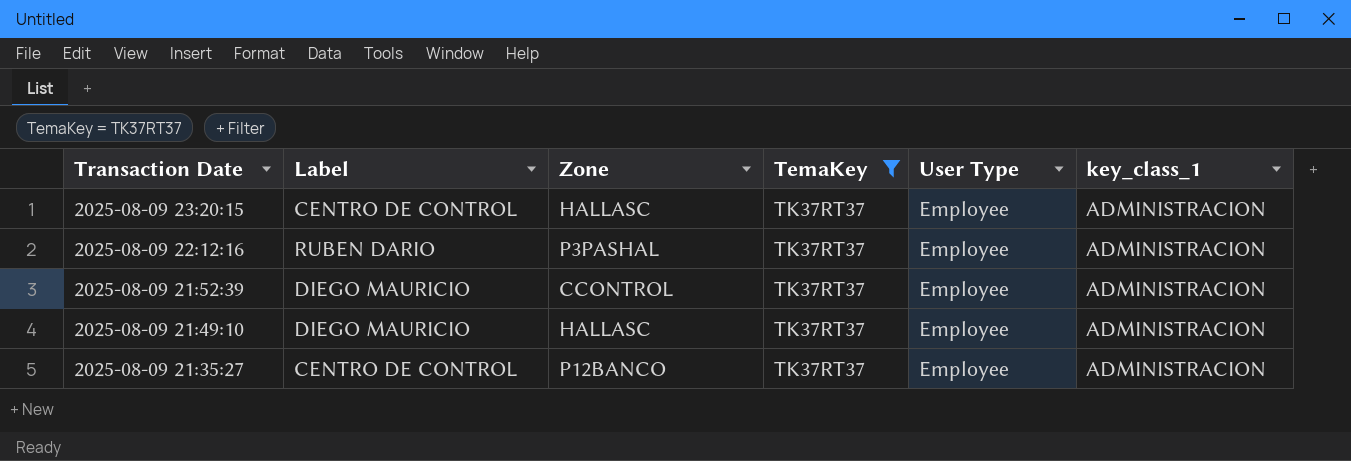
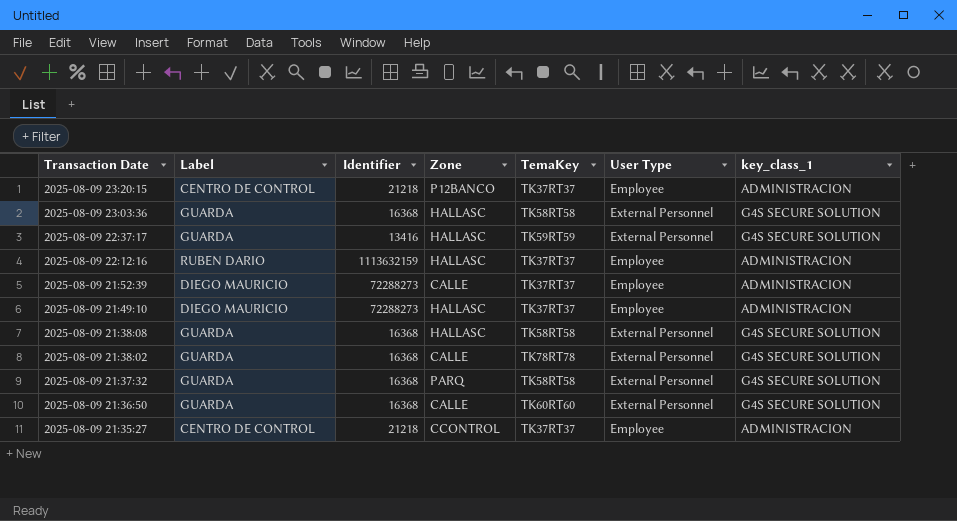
filter: TemaKey = TK37RT37 -> none
column Identifier | position: none -> 3
2025-08-09 23:20:15 | Zone: HALLASC -> P12BANCO
2025-08-09 22:12:16 | Zone: P3PASHAL -> HALLASC
2025-08-09 21:52:39 | Zone: CCONTROL -> CALLE
2025-08-09 21:35:27 | Zone: P12BANCO -> CCONTROL

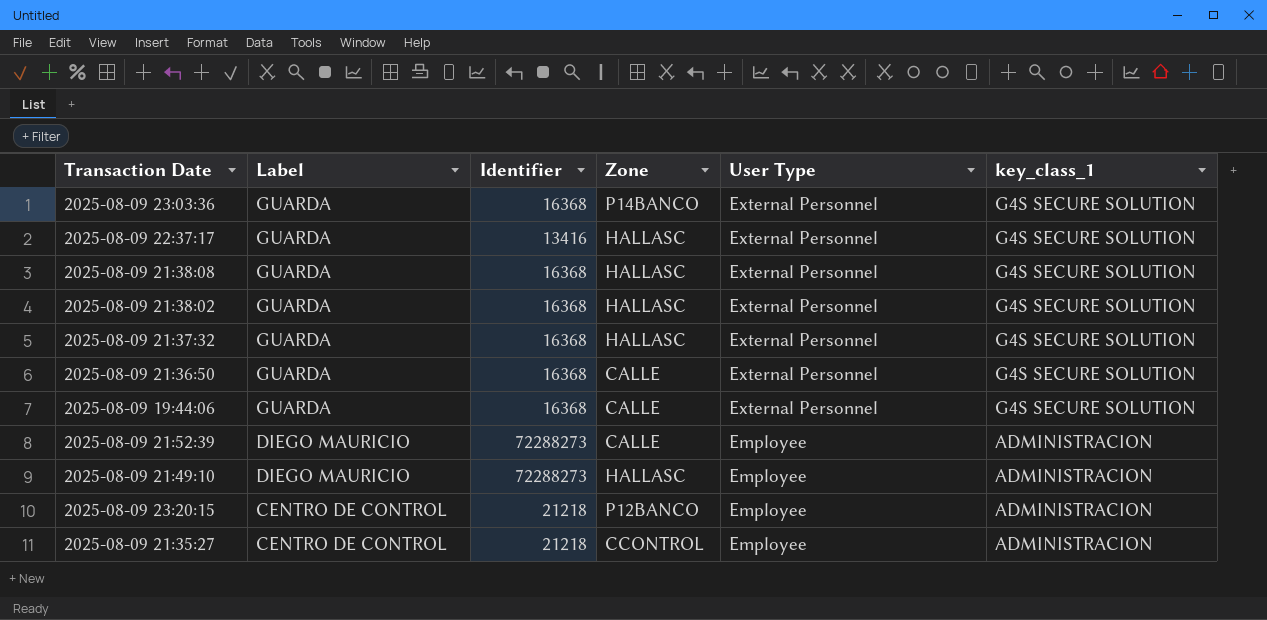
row order: Transaction Date descending -> Label descending
column TemaKey | position: 5 -> none
row 2025-08-09 22:12:16: RUBEN DARIO | 1113632159 | HALLASC | TK37RT37 | Employee | ADMINISTRACION -> none
2025-08-09 23:03:36 | Zone: HALLASC -> P14BANCO
2025-08-09 21:38:02 | Zone: CALLE -> HALLASC
2025-08-09 21:37:32 | Zone: PARQ -> HALLASC
row 2025-08-09 19:44:06: none -> GUARDA | 16368 | CALLE | External Personnel | G4S SECURE SOLUTION

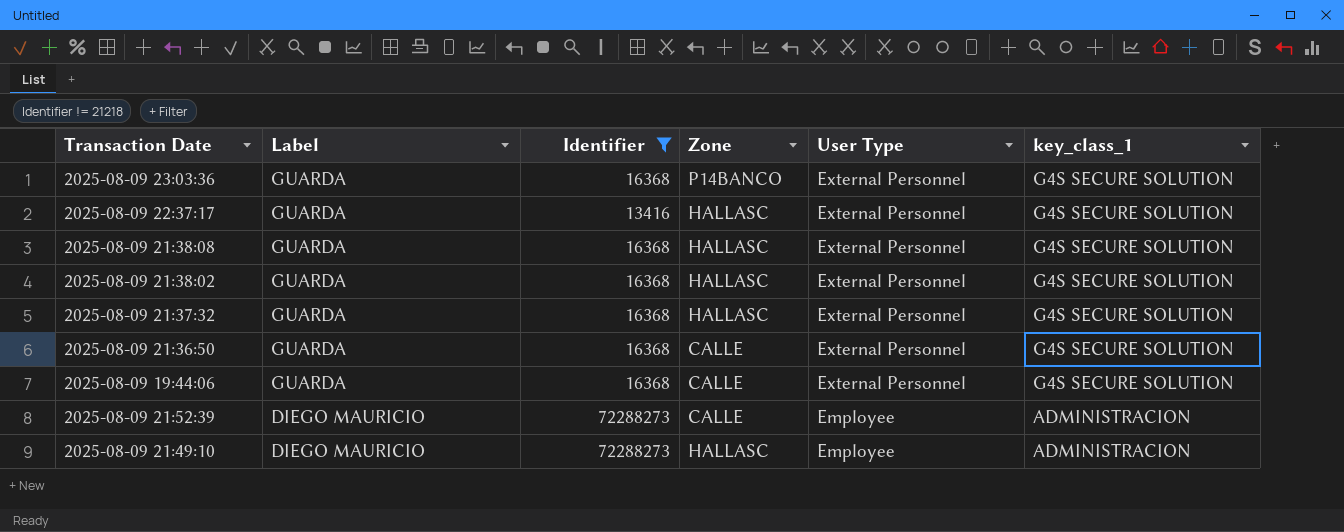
filter: none -> Identifier != 21218

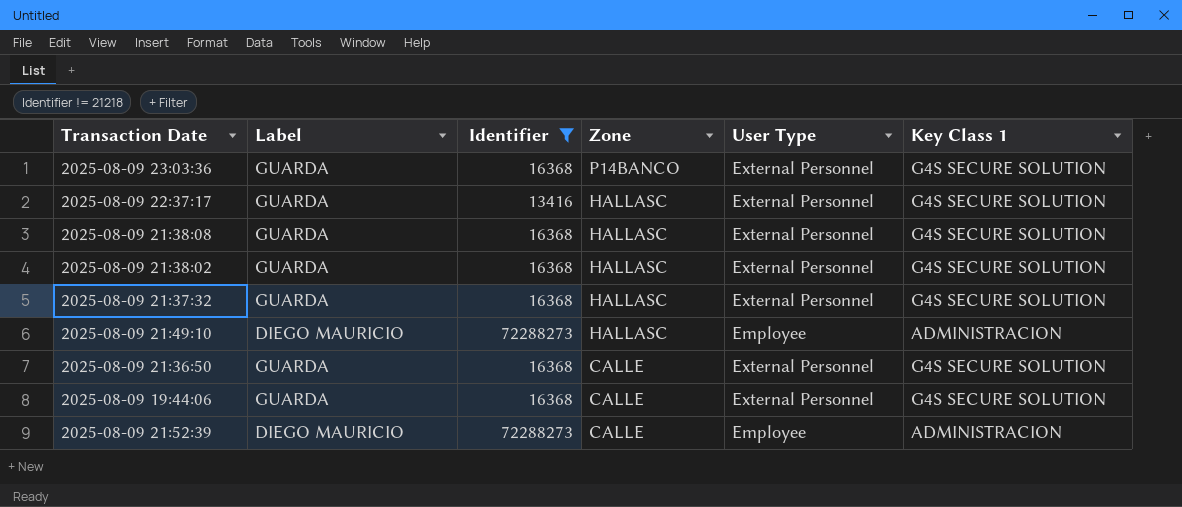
row order: Label descending -> Zone descending
column name: key_class_1 -> Key Class 1

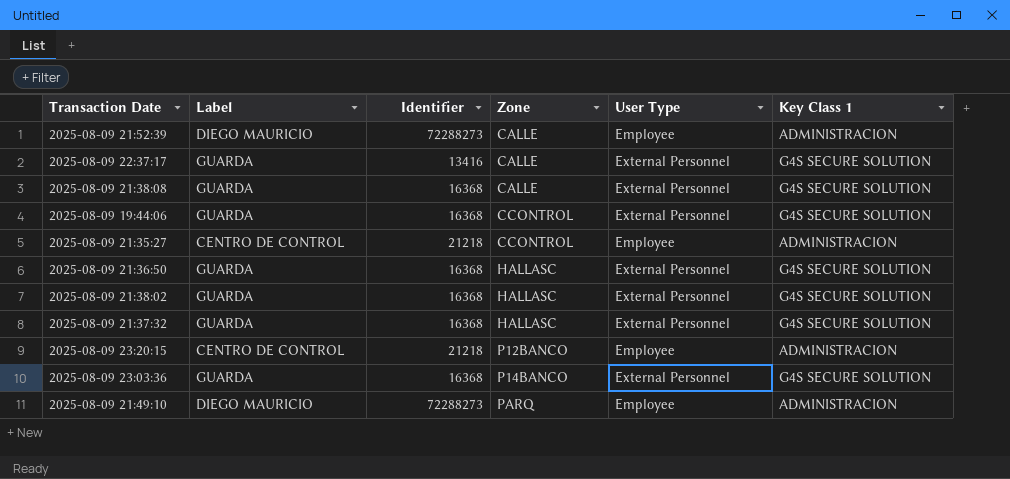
filter: Identifier != 21218 -> none
row order: Zone descending -> Zone ascending
2025-08-09 22:37:17 | Zone: HALLASC -> CALLE
2025-08-09 21:38:08 | Zone: HALLASC -> CALLE
2025-08-09 19:44:06 | Zone: CALLE -> CCONTROL
2025-08-09 21:36:50 | Zone: CALLE -> HALLASC
2025-08-09 21:49:10 | Zone: HALLASC -> PARQ

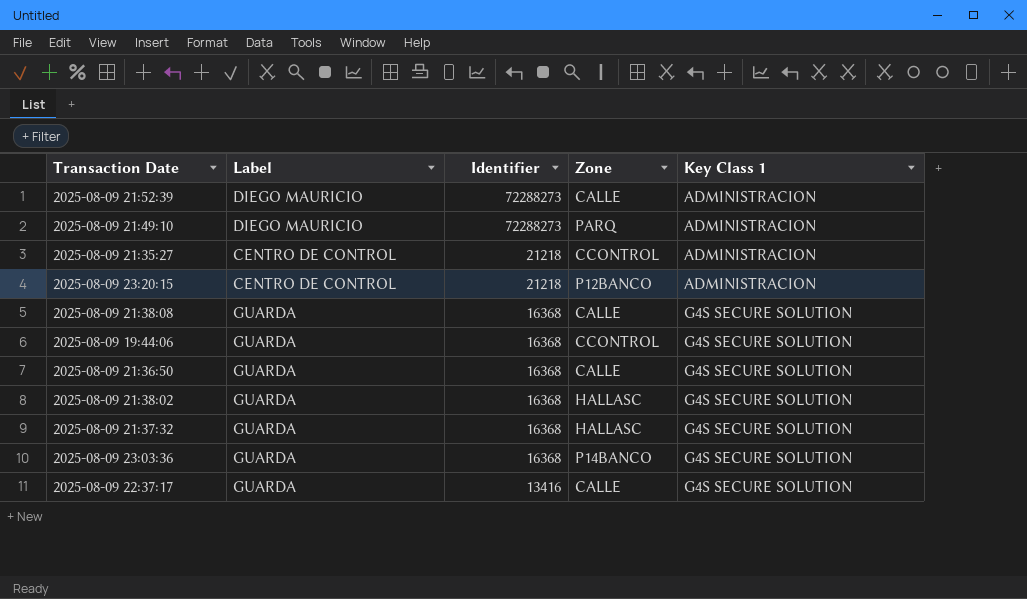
row order: Zone ascending -> Identifier descending
column User Type | position: 5 -> none
2025-08-09 21:36:50 | Zone: HALLASC -> CALLE

